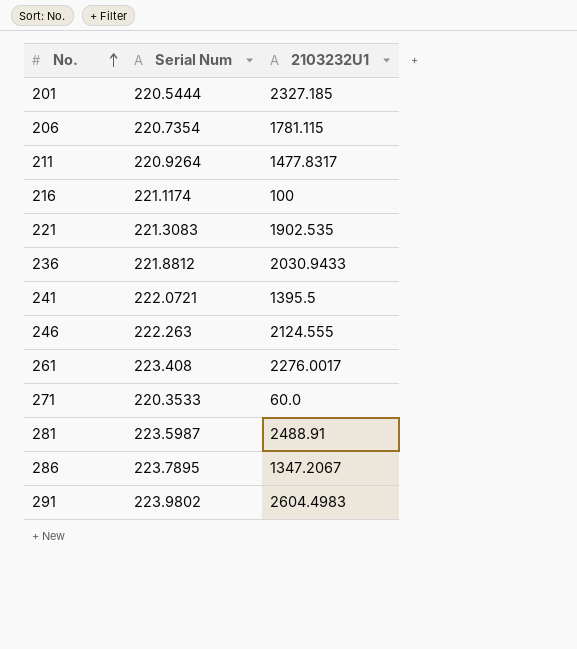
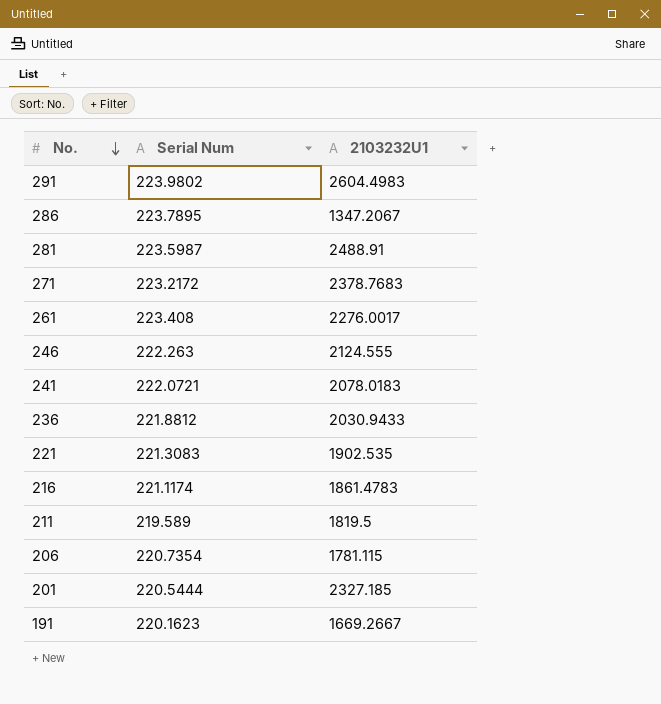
row order: No. ascending -> No. descending
271 | Serial Num: 220.3533 -> 223.2172
271 | 2103232U1: 60.0 -> 2378.7683
241 | 2103232U1: 1395.5 -> 2078.0183
216 | 2103232U1: 100 -> 1861.4783
211 | Serial Num: 220.9264 -> 219.589
211 | 2103232U1: 1477.8317 -> 1819.5
row 191: none -> 220.1623 | 1669.2667

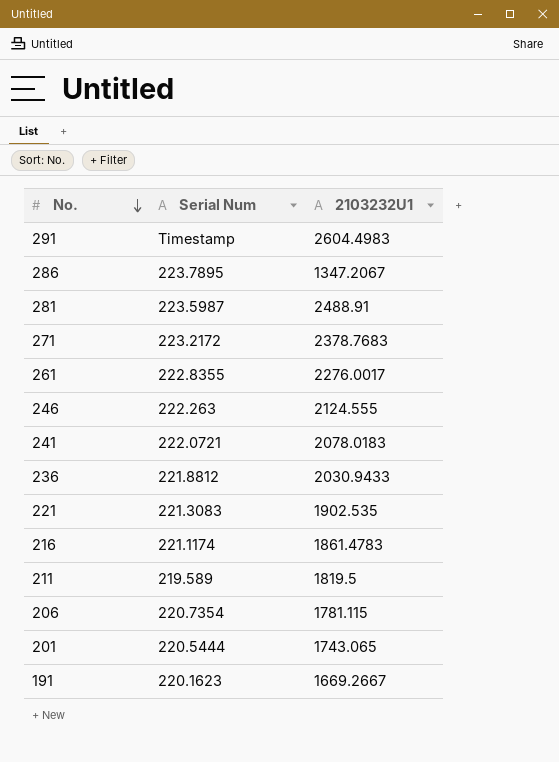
291 | Serial Num: 223.9802 -> Timestamp
261 | Serial Num: 223.408 -> 222.8355
201 | 2103232U1: 2327.185 -> 1743.065

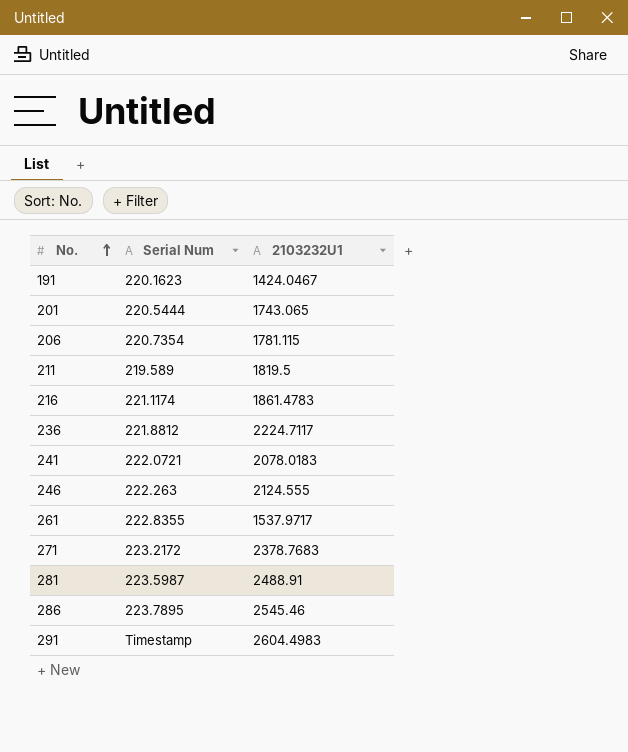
row order: No. descending -> No. ascending
row 221: 221.3083 | 1902.535 -> none
191 | 2103232U1: 1669.2667 -> 1424.0467
236 | 2103232U1: 2030.9433 -> 2224.7117
261 | 2103232U1: 2276.0017 -> 1537.9717
286 | 2103232U1: 1347.2067 -> 2545.46

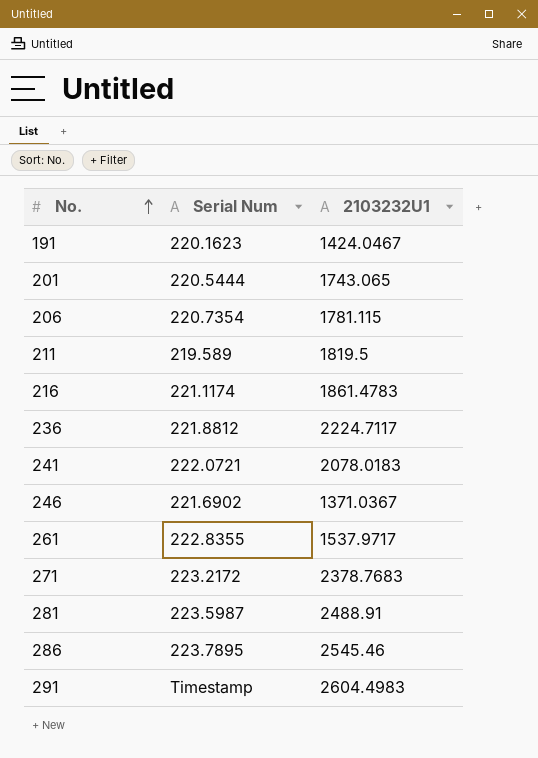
246 | Serial Num: 222.263 -> 221.6902
246 | 2103232U1: 2124.555 -> 1371.0367

